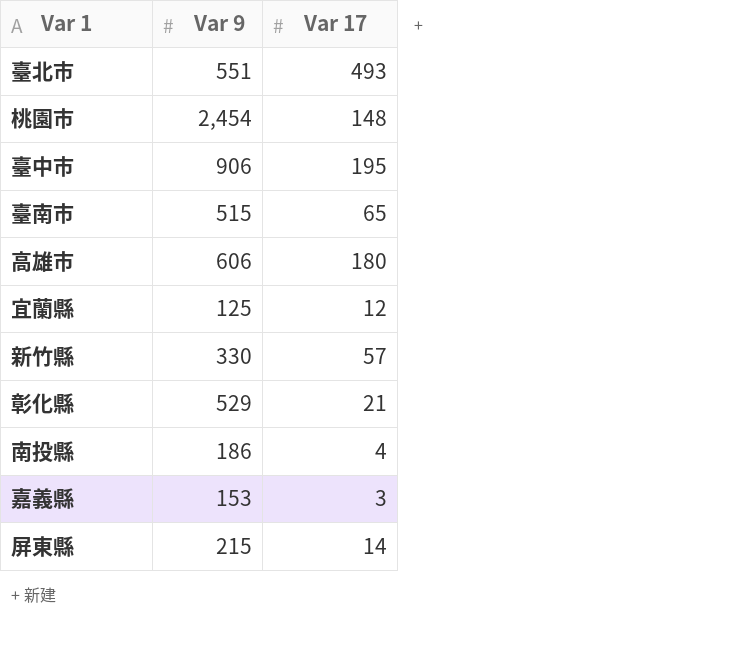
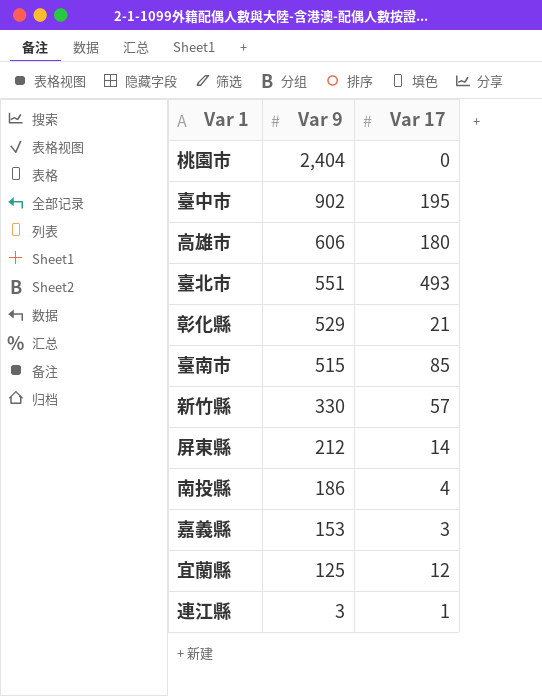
row order: none -> Var 9 descending
桃園市 | Var 9: 2,454 -> 2,404
桃園市 | Var 17: 148 -> 0
臺中市 | Var 9: 906 -> 902
臺南市 | Var 17: 65 -> 85
屏東縣 | Var 9: 215 -> 212
row 連江縣: none -> 3 | 1

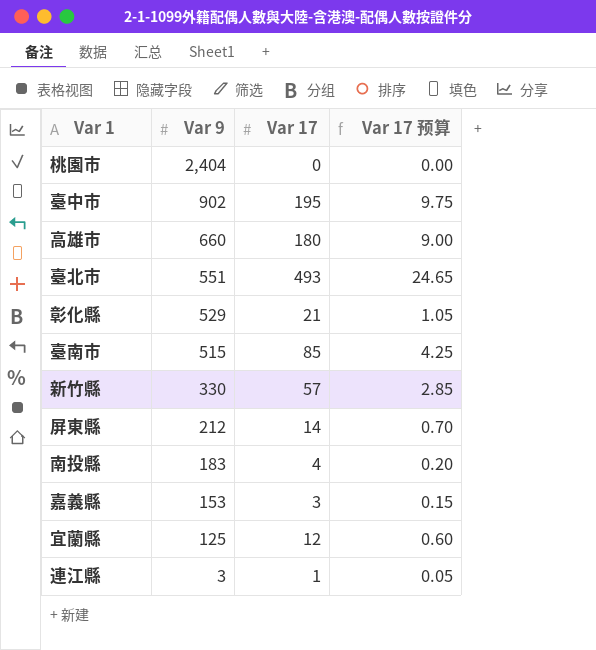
column Var 17 预算 | formula: none -> [Var 17] * 0.05
高雄市 | Var 9: 606 -> 660
南投縣 | Var 9: 186 -> 183

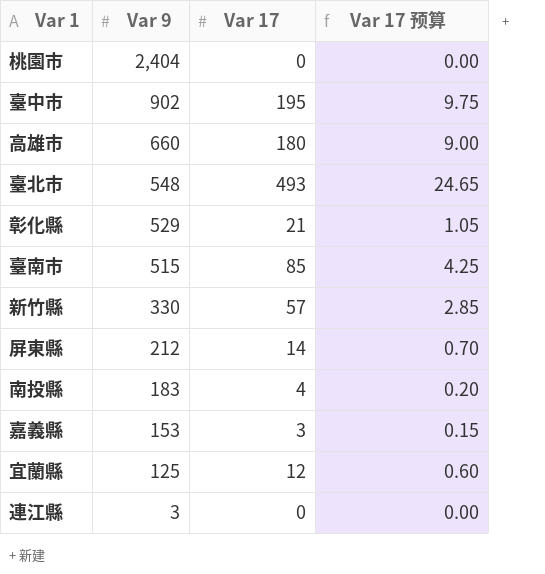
臺北市 | Var 9: 551 -> 548
連江縣 | Var 17: 1 -> 0
連江縣 | Var 17 预算: 0.05 -> 0.00

